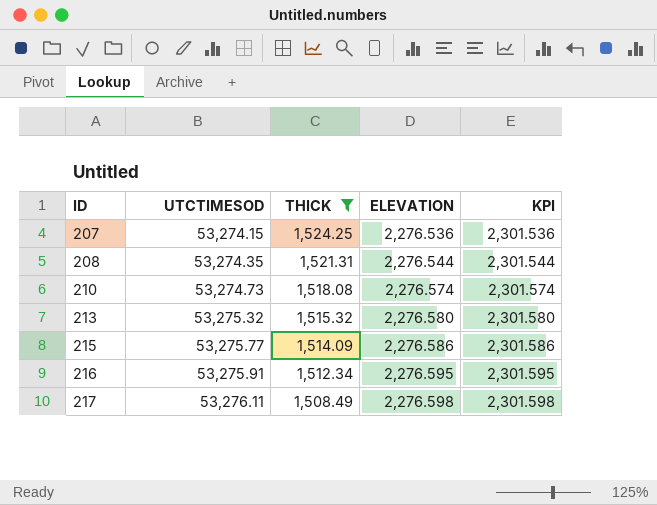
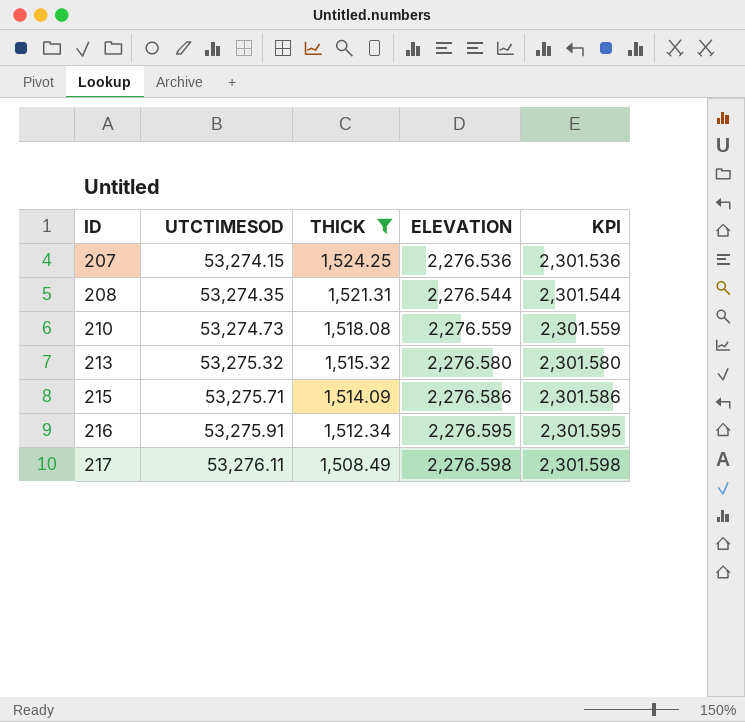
210 | ELEVATION: 2,276.574 -> 2,276.559
210 | KPI: 2,301.574 -> 2,301.559
215 | UTCTIMESOD: 53,275.77 -> 53,275.71

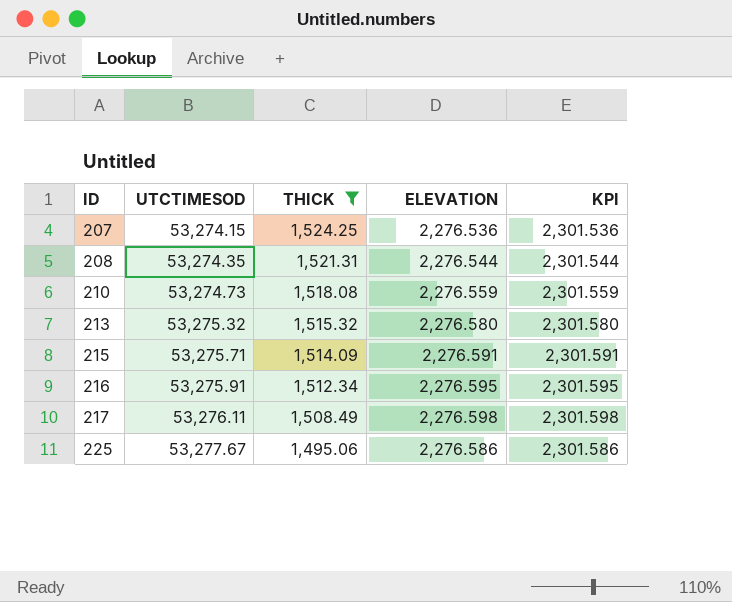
215 | ELEVATION: 2,276.586 -> 2,276.591
215 | KPI: 2,301.586 -> 2,301.591
row 225: none -> 53,277.67 | 1,495.06 | 2,276.586 | 2,301.586

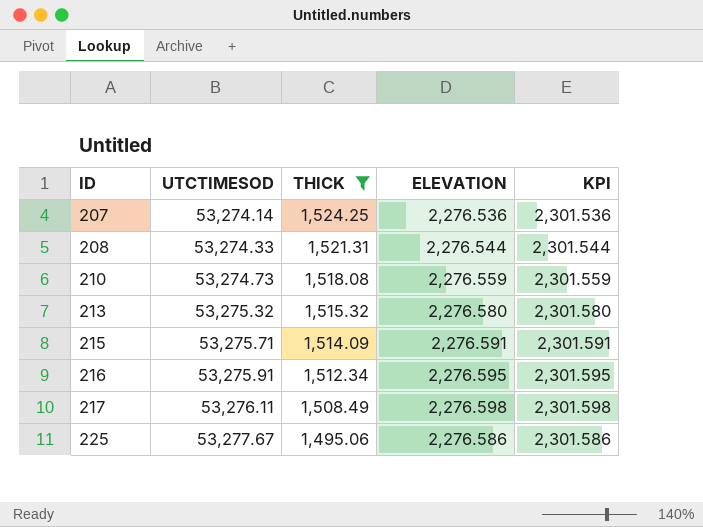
207 | UTCTIMESOD: 53,274.15 -> 53,274.14
208 | UTCTIMESOD: 53,274.35 -> 53,274.33

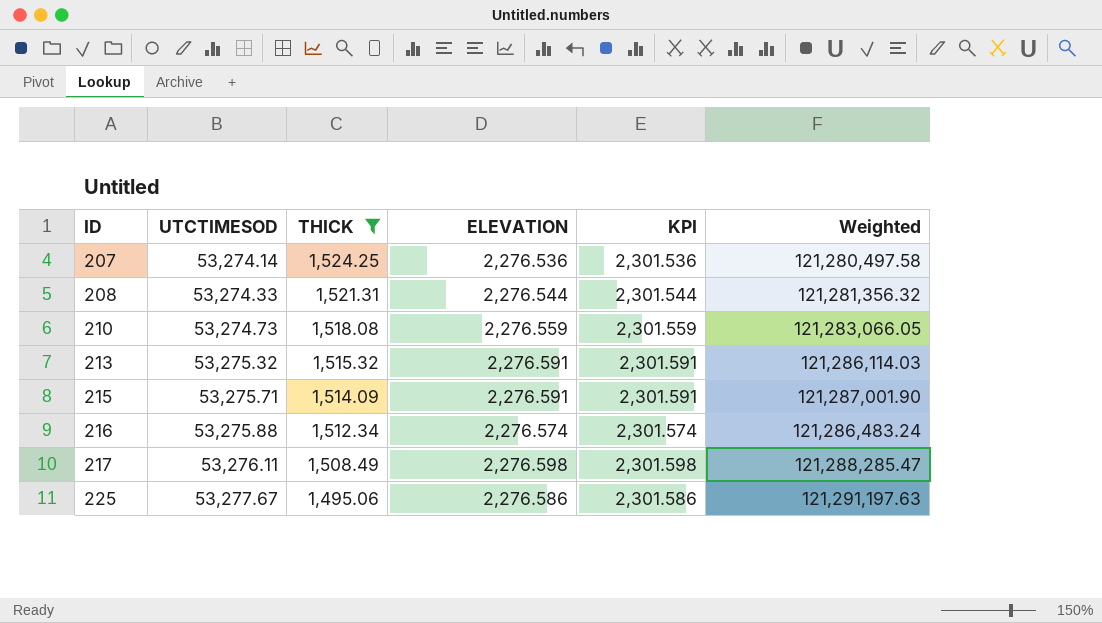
column Weighted | formula: none -> [UTCTIMESOD] * [ELEVATION]
213 | ELEVATION: 2,276.580 -> 2,276.591
213 | KPI: 2,301.580 -> 2,301.591
216 | UTCTIMESOD: 53,275.91 -> 53,275.88
216 | ELEVATION: 2,276.595 -> 2,276.574
216 | KPI: 2,301.595 -> 2,301.574

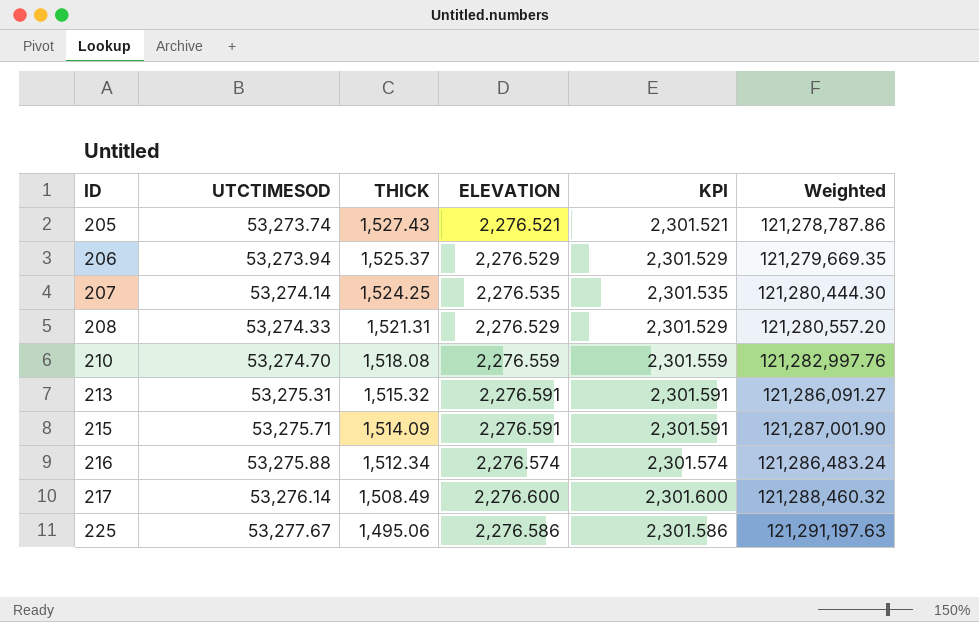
filter: THICK <= 1,524.25 -> none
207 | ELEVATION: 2,276.536 -> 2,276.535
207 | KPI: 2,301.536 -> 2,301.535
207 | Weighted: 121,280,497.58 -> 121,280,444.30
208 | ELEVATION: 2,276.544 -> 2,276.529
208 | KPI: 2,301.544 -> 2,301.529
208 | Weighted: 121,281,356.32 -> 121,280,557.20
210 | UTCTIMESOD: 53,274.73 -> 53,274.70
210 | Weighted: 121,283,066.05 -> 121,282,997.76
213 | UTCTIMESOD: 53,275.32 -> 53,275.31
213 | Weighted: 121,286,114.03 -> 121,286,091.27
217 | UTCTIMESOD: 53,276.11 -> 53,276.14
217 | ELEVATION: 2,276.598 -> 2,276.600
217 | KPI: 2,301.598 -> 2,301.600
217 | Weighted: 121,288,285.47 -> 121,288,460.32

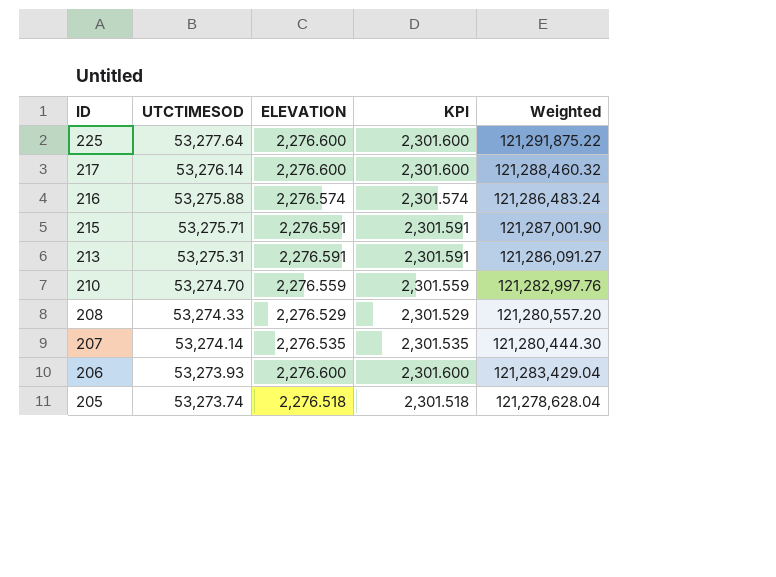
row order: ID ascending -> ID descending
column THICK | position: 3 -> none
225 | UTCTIMESOD: 53,277.67 -> 53,277.64
225 | ELEVATION: 2,276.586 -> 2,276.600
225 | KPI: 2,301.586 -> 2,301.600
225 | Weighted: 121,291,197.63 -> 121,291,875.22
206 | UTCTIMESOD: 53,273.94 -> 53,273.93
206 | ELEVATION: 2,276.529 -> 2,276.600
206 | KPI: 2,301.529 -> 2,301.600
206 | Weighted: 121,279,669.35 -> 121,283,429.04
205 | ELEVATION: 2,276.521 -> 2,276.518
205 | KPI: 2,301.521 -> 2,301.518
205 | Weighted: 121,278,787.86 -> 121,278,628.04

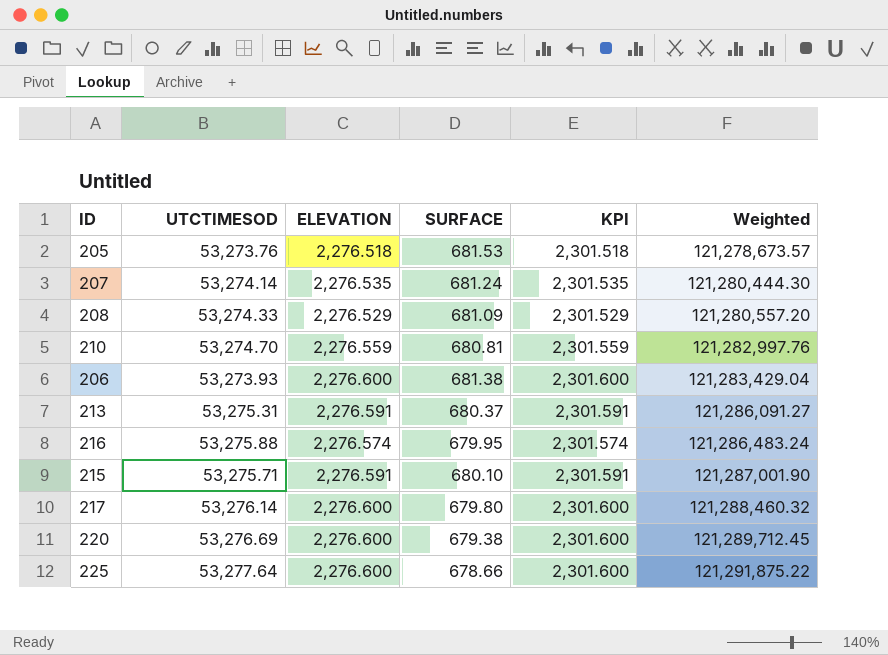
row order: ID descending -> Weighted ascending
column SURFACE | position: none -> 4
205 | UTCTIMESOD: 53,273.74 -> 53,273.76
205 | Weighted: 121,278,628.04 -> 121,278,673.57
row 220: none -> 53,276.69 | 2,276.600 | 679.38 | 2,301.600 | 121,289,712.45

